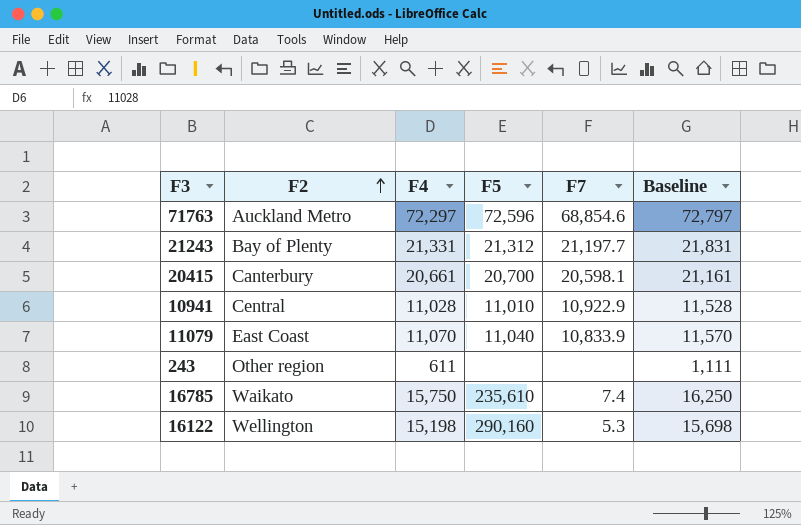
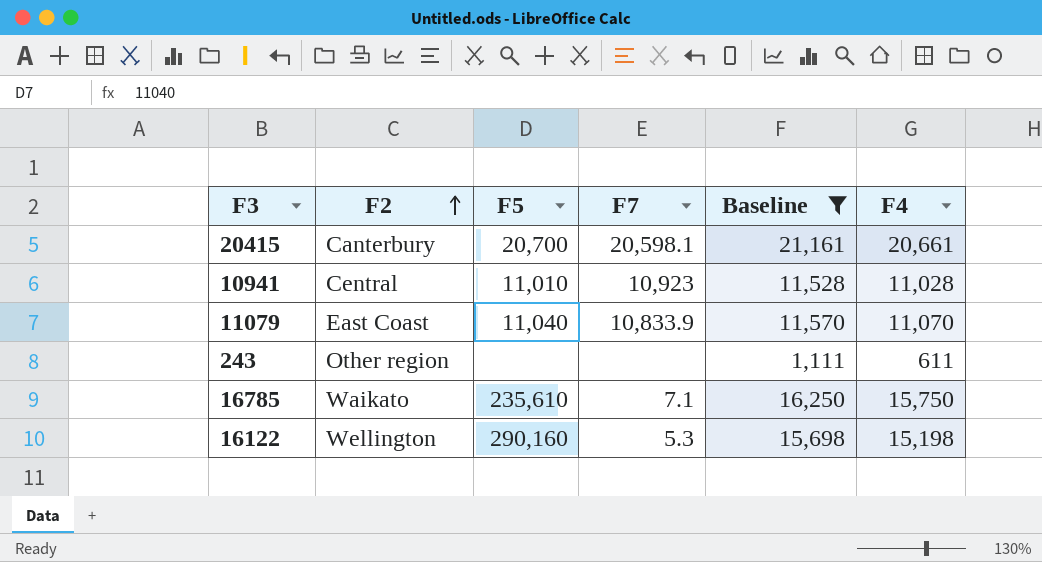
filter: none -> Baseline <= 21,161
column F4 | position: 3 -> 6
10941 | F7: 10,922.9 -> 10,923
16785 | F7: 7.4 -> 7.1

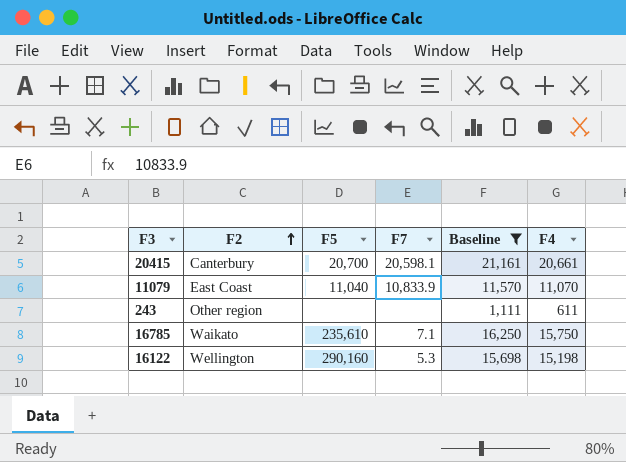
row 10941: Central | 11,010 | 10,923 | 11,528 | 11,028 -> none

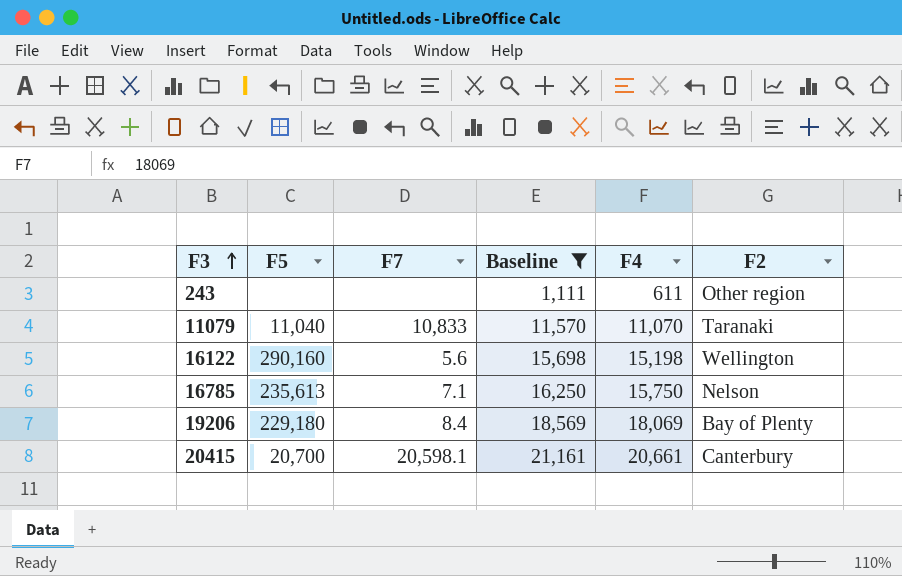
row order: F2 ascending -> F3 ascending
column F2 | position: 2 -> 6
11079 | F7: 10,833.9 -> 10,833
11079 | F2: East Coast -> Taranaki
16122 | F7: 5.3 -> 5.6
16785 | F5: 235,610 -> 235,613
16785 | F2: Waikato -> Nelson
row 19206: none -> 229,180 | 8.4 | 18,569 | 18,069 | Bay of Plenty

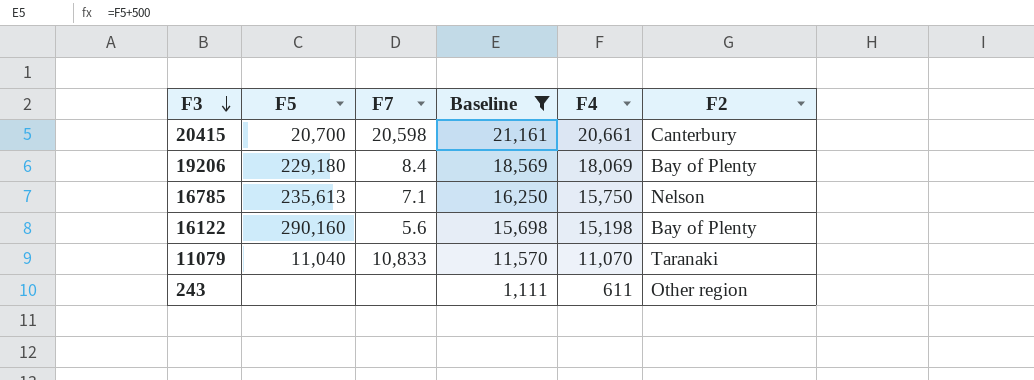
row order: F3 ascending -> F3 descending
20415 | F7: 20,598.1 -> 20,598
16122 | F2: Wellington -> Bay of Plenty

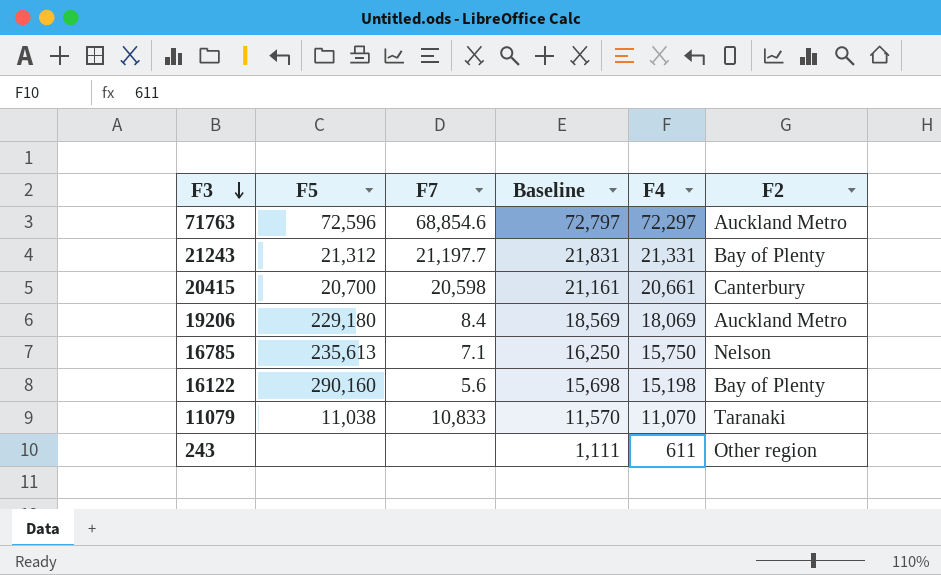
filter: Baseline <= 21,161 -> none
19206 | F2: Bay of Plenty -> Auckland Metro
11079 | F5: 11,040 -> 11,038

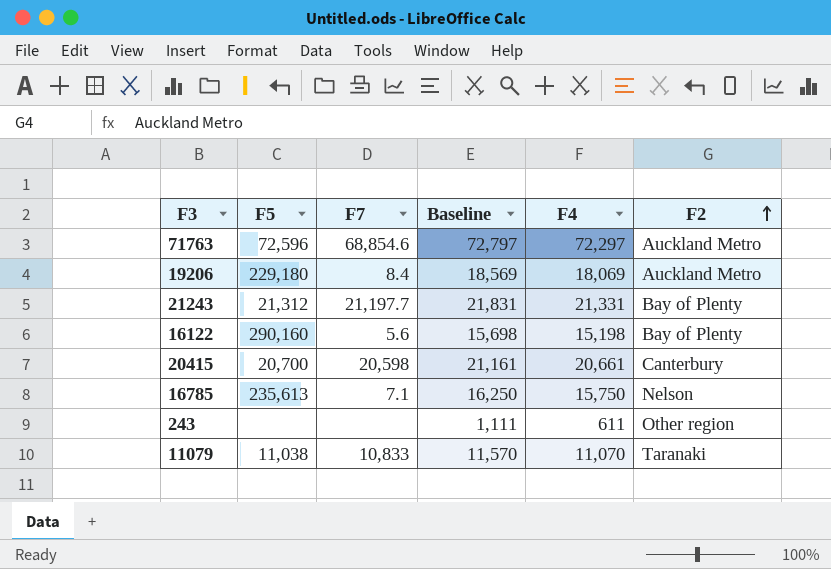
row order: F3 descending -> F2 ascending

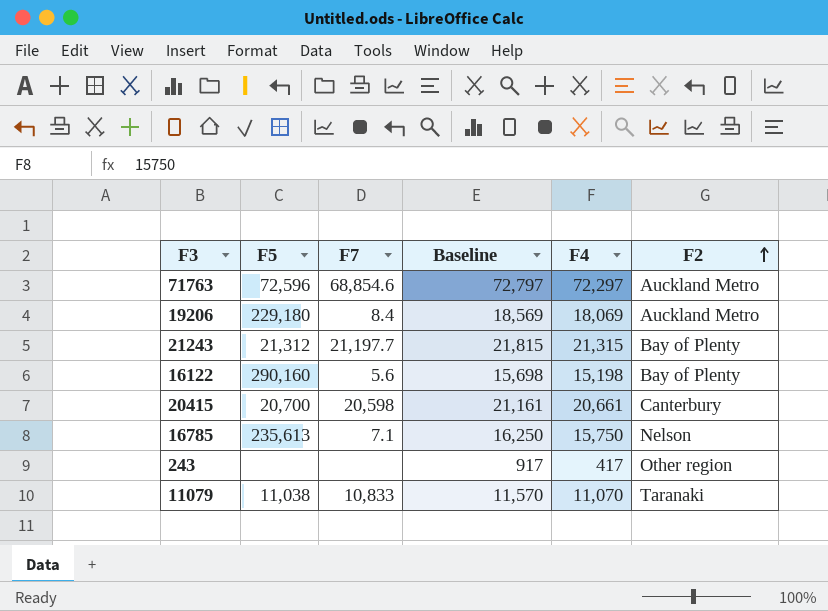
21243 | Baseline: 21,831 -> 21,815
21243 | F4: 21,331 -> 21,315
243 | Baseline: 1,111 -> 917
243 | F4: 611 -> 417

